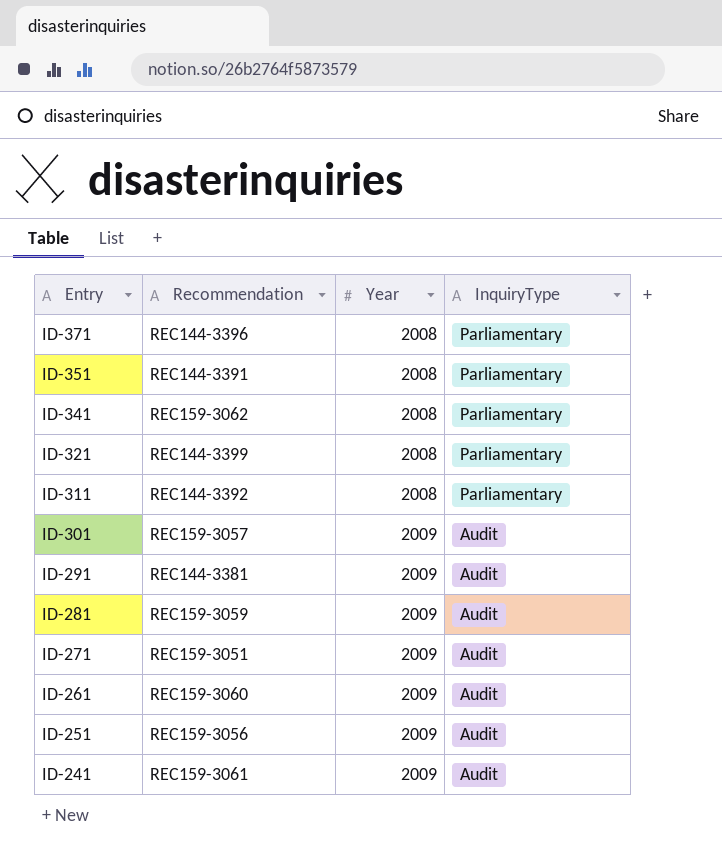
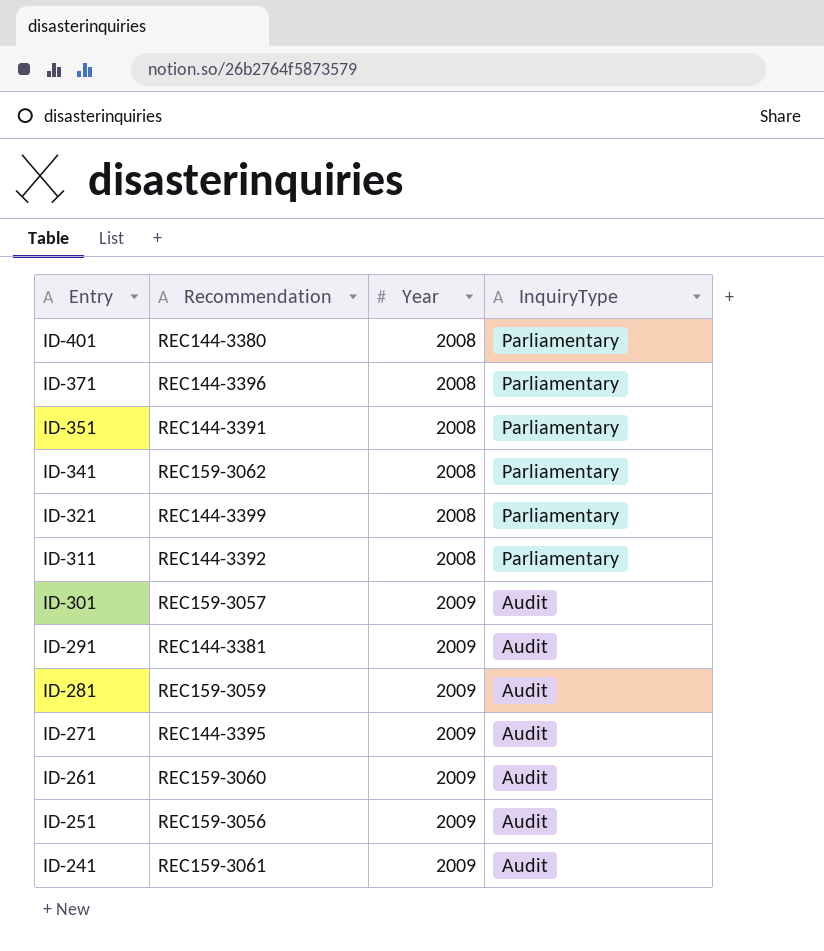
row ID-401: none -> REC144-3380 | 2008 | Parliamentary
ID-271 | Recommendation: REC159-3051 -> REC144-3395

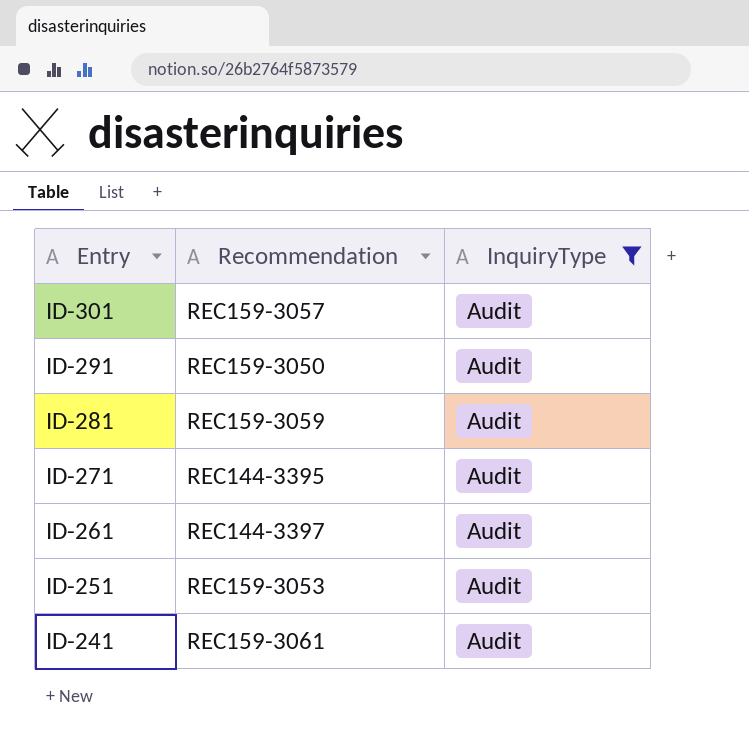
filter: none -> InquiryType = Audit
column Year | position: 3 -> none
ID-291 | Recommendation: REC144-3381 -> REC159-3050
ID-261 | Recommendation: REC159-3060 -> REC144-3397
ID-251 | Recommendation: REC159-3056 -> REC159-3053

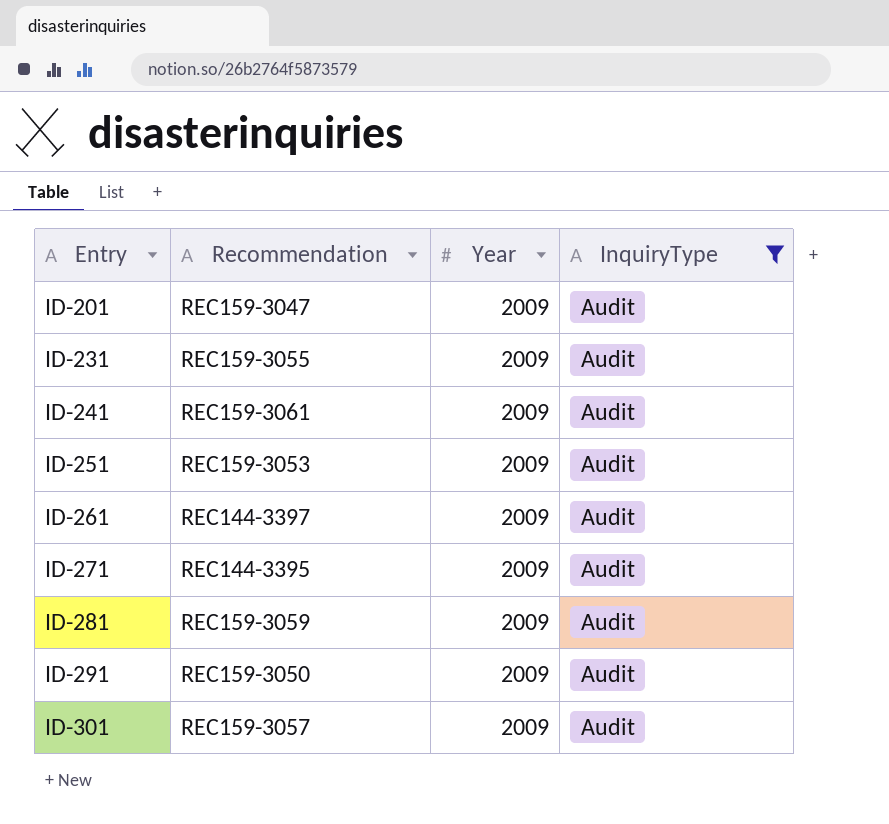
row order: Entry descending -> Entry ascending
column Year | position: none -> 3
row ID-201: none -> REC159-3047 | 2009 | Audit
row ID-231: none -> REC159-3055 | 2009 | Audit

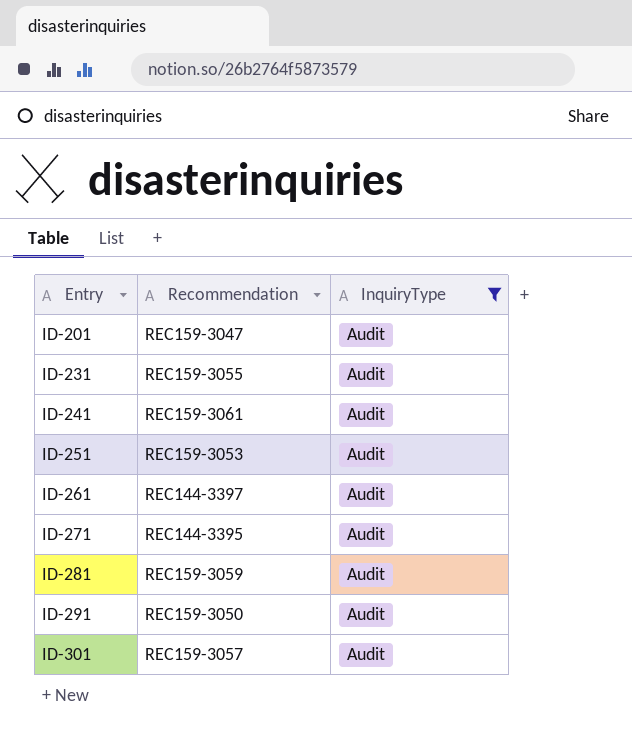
column Year | position: 3 -> none

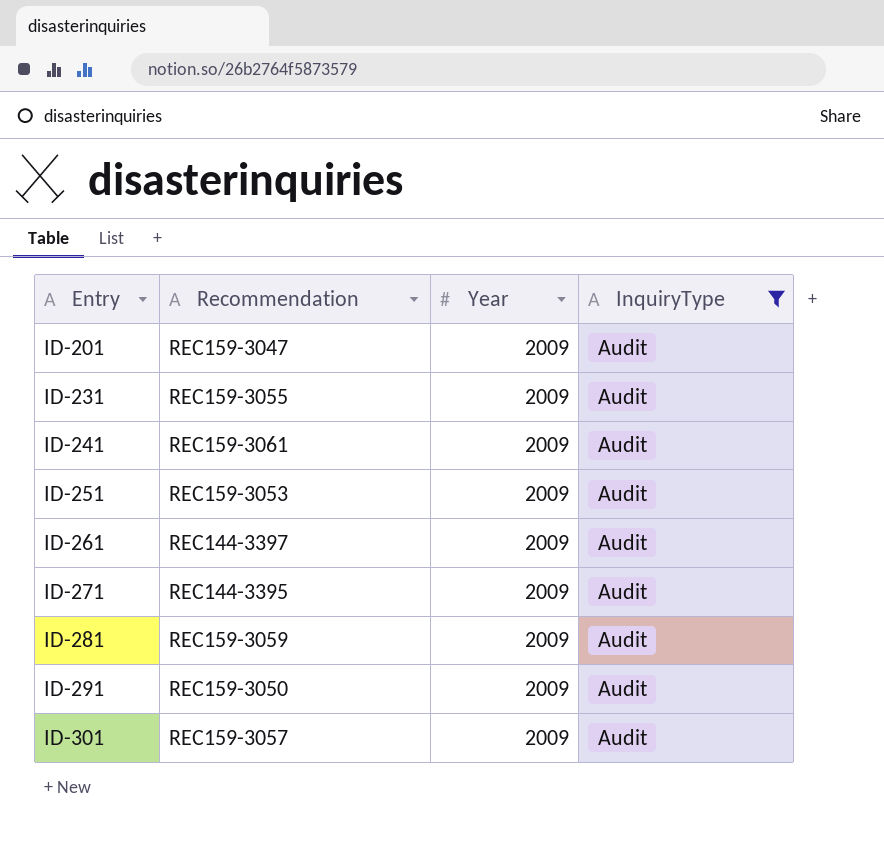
column Year | position: none -> 3

